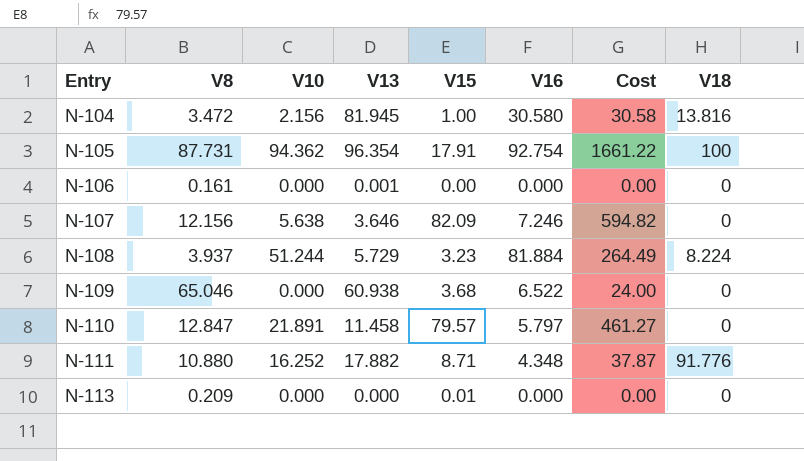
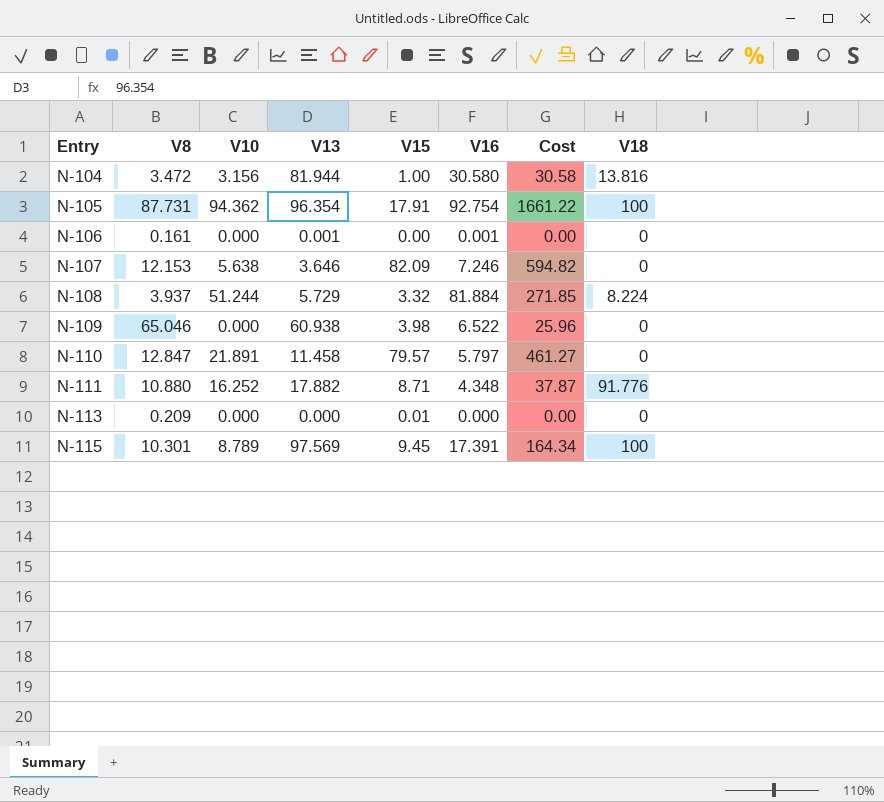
N-104 | V10: 2.156 -> 3.156
N-104 | V13: 81.945 -> 81.944
N-106 | V16: 0.000 -> 0.001
N-107 | V8: 12.156 -> 12.153
N-108 | V15: 3.23 -> 3.32
N-108 | Cost: 264.49 -> 271.85
N-109 | V15: 3.68 -> 3.98
N-109 | Cost: 24.00 -> 25.96
row N-115: none -> 10.301 | 8.789 | 97.569 | 9.45 | 17.391 | 164.34 | 100

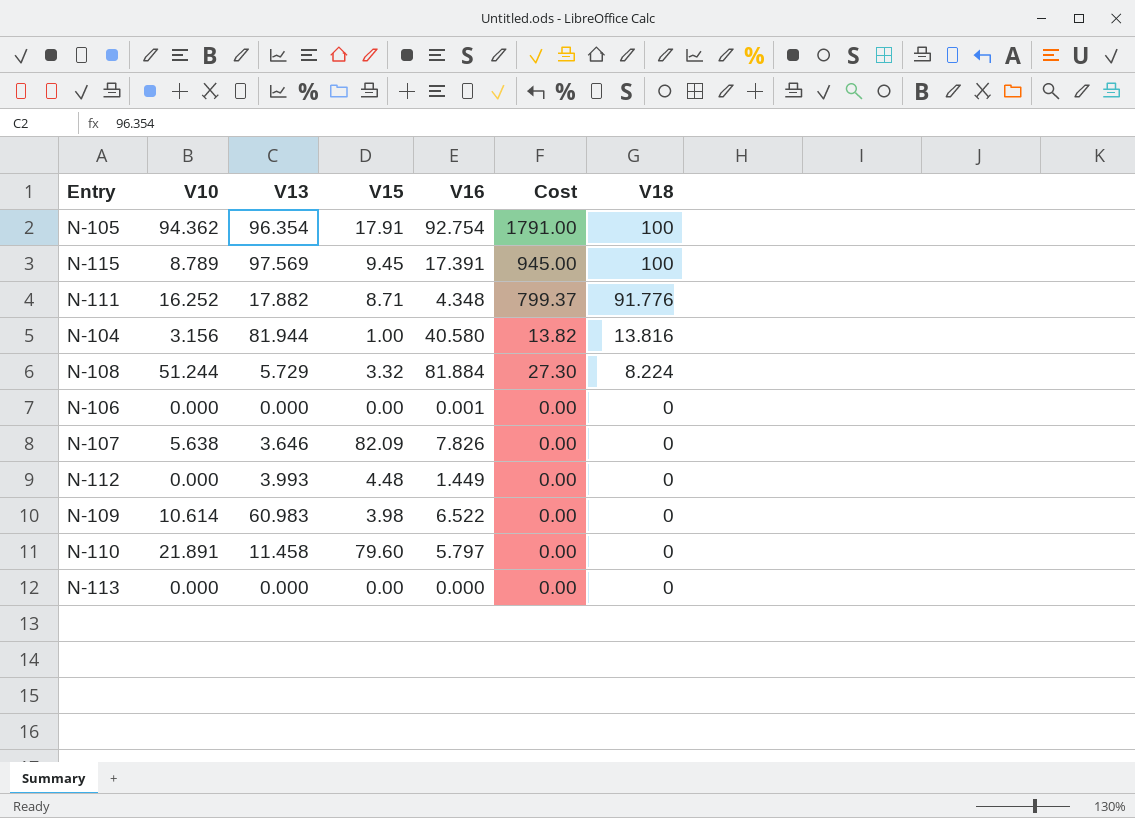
row order: Entry ascending -> V18 descending
column V8 | position: 2 -> none
column Cost | formula: [V15] * [V16] -> [V15] * [V18]
N-104 | V16: 30.580 -> 40.580
N-106 | V13: 0.001 -> 0.000
N-107 | V16: 7.246 -> 7.826
row N-112: none -> 0.000 | 3.993 | 4.48 | 1.449 | 0.00 | 0
N-109 | V10: 0.000 -> 10.614
N-109 | V13: 60.938 -> 60.983
N-110 | V15: 79.57 -> 79.60
N-113 | V15: 0.01 -> 0.00

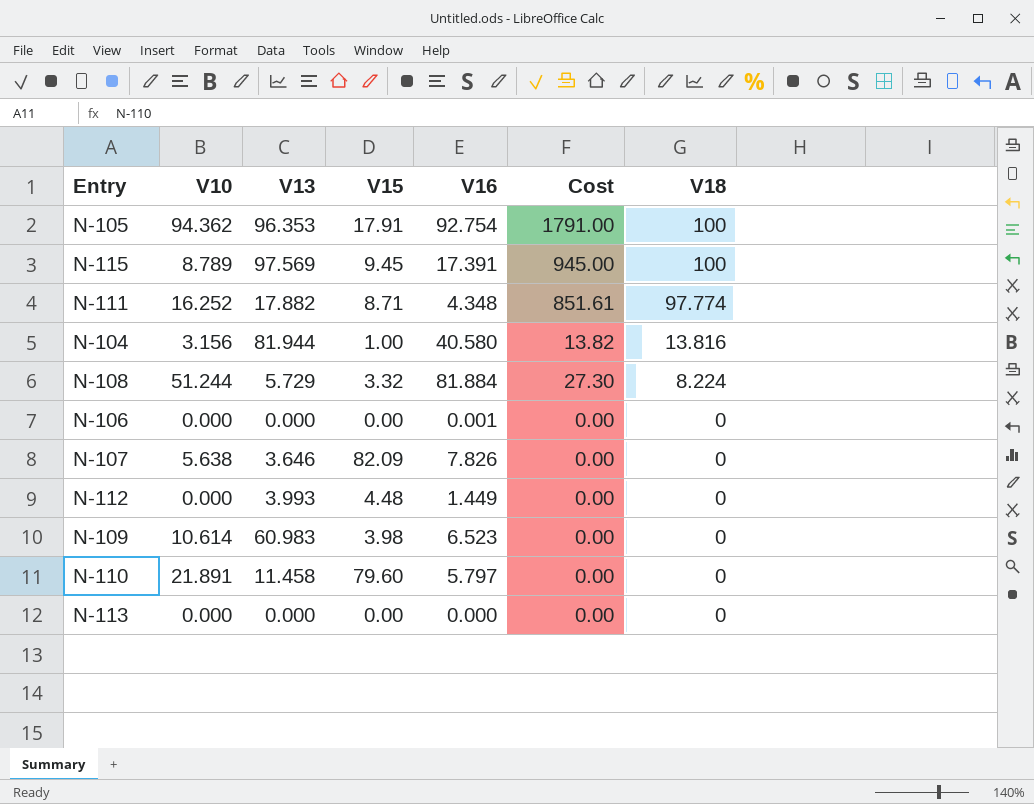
N-105 | V13: 96.354 -> 96.353
N-111 | Cost: 799.37 -> 851.61
N-111 | V18: 91.776 -> 97.774
N-109 | V16: 6.522 -> 6.523

